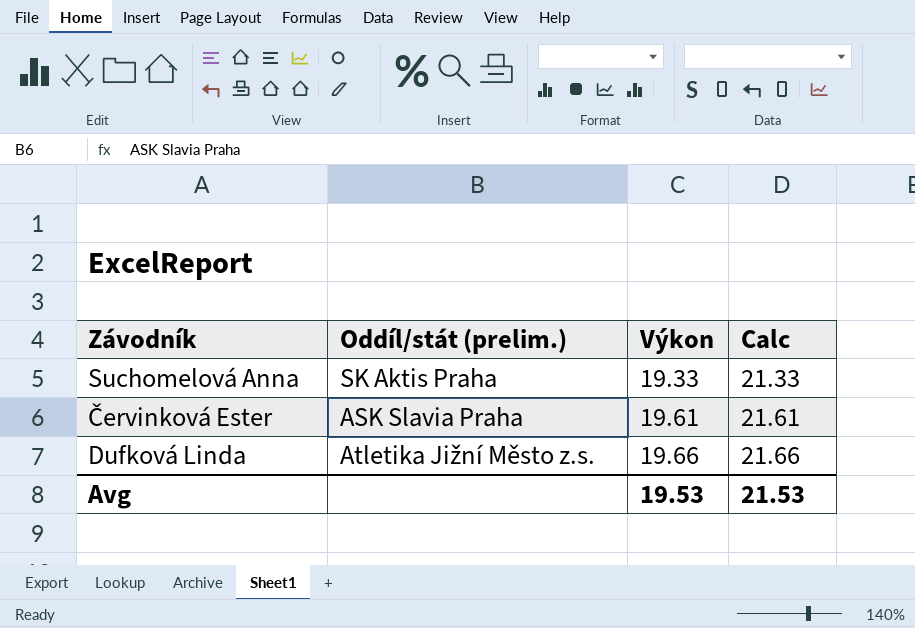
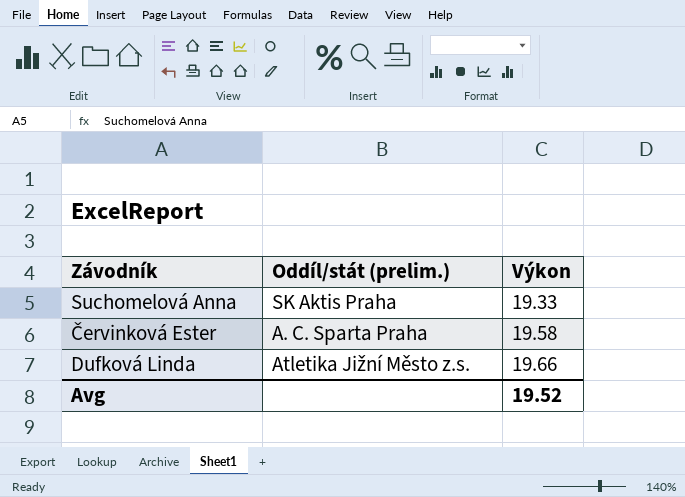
column Calc | formula: [Výkon] + 2 -> none
Červinková Ester | Oddíl/stát (prelim.): ASK Slavia Praha -> A. C. Sparta Praha
Červinková Ester | Výkon: 19.61 -> 19.58
Avg | Výkon: 19.53 -> 19.52

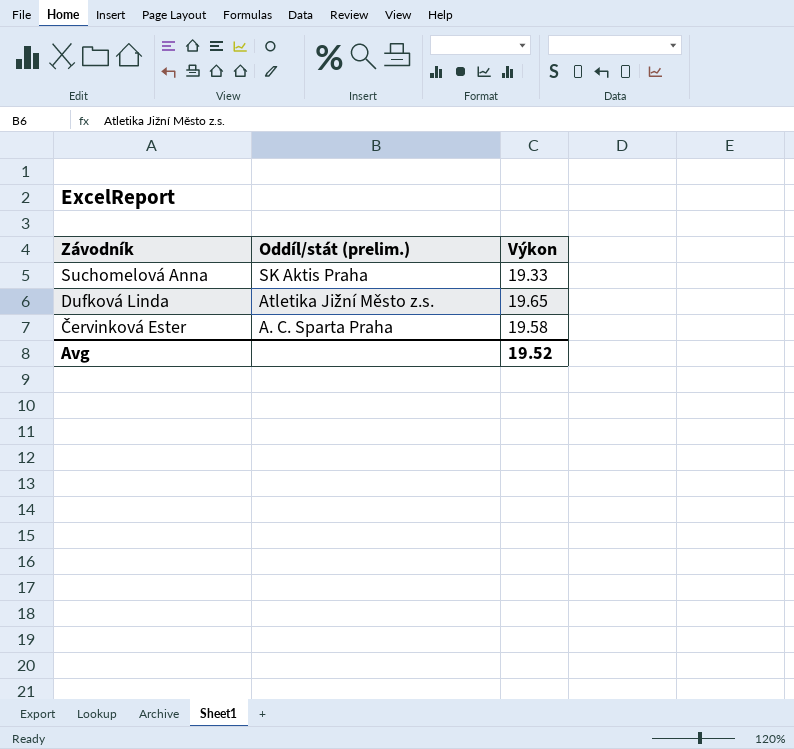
row order: Výkon ascending -> Závodník descending
Dufková Linda | Výkon: 19.66 -> 19.65

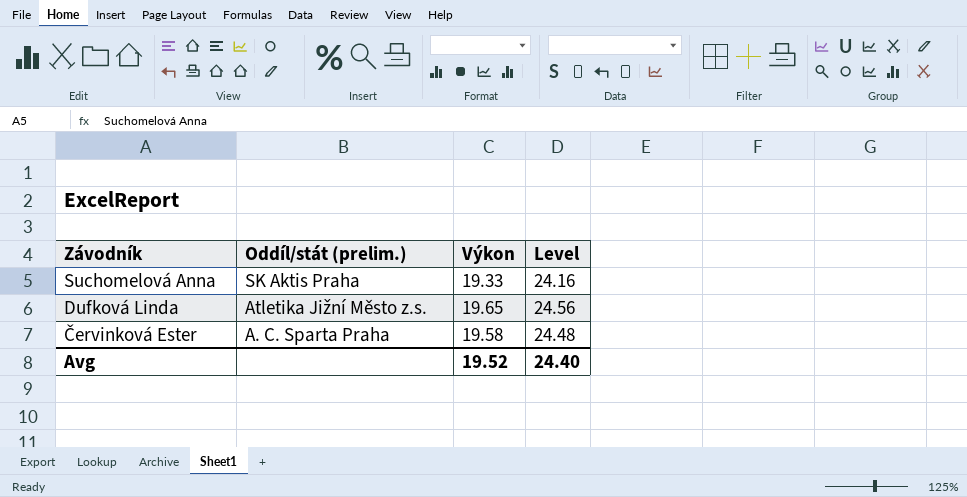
column Level | formula: none -> [Výkon] * 1.25

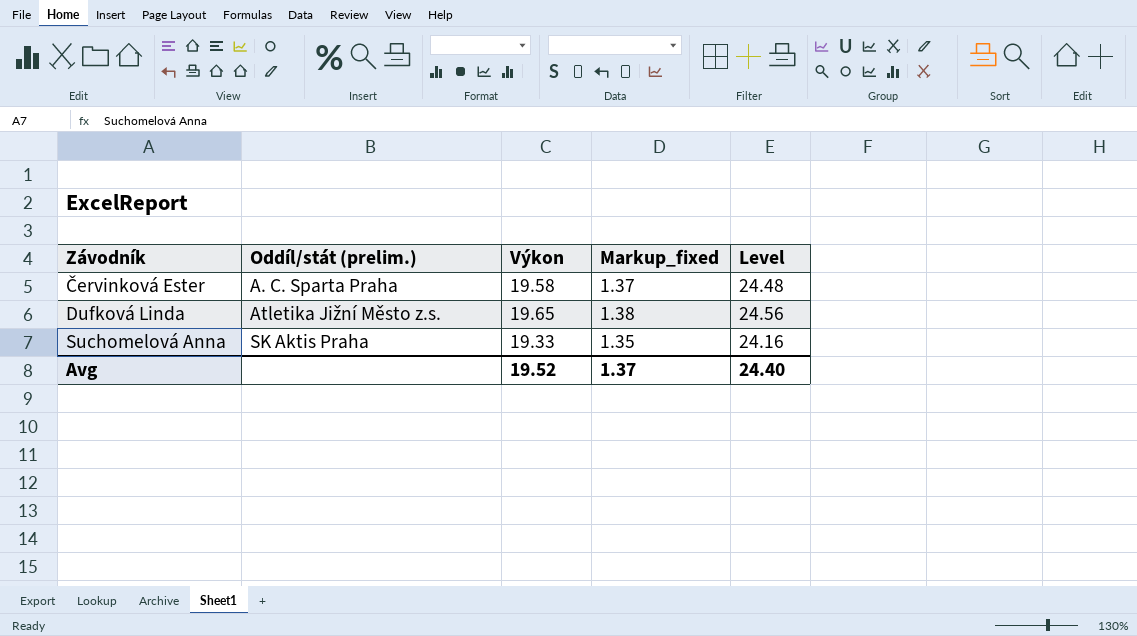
row order: Závodník descending -> Závodník ascending
column Markup_fixed | formula: none -> [Výkon] * 0.07

